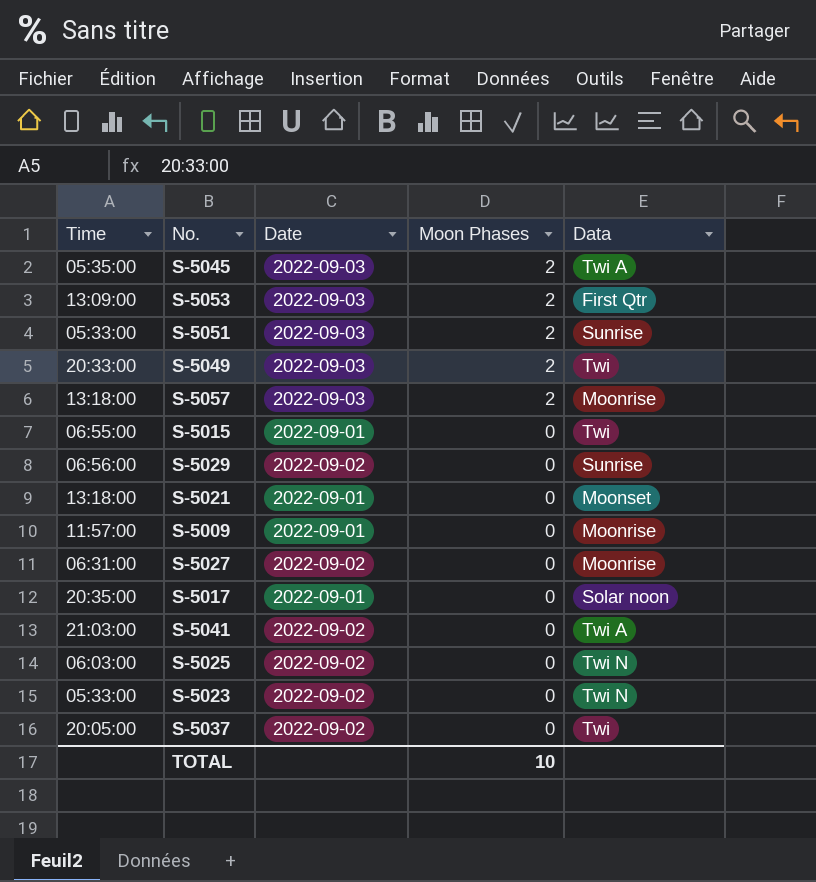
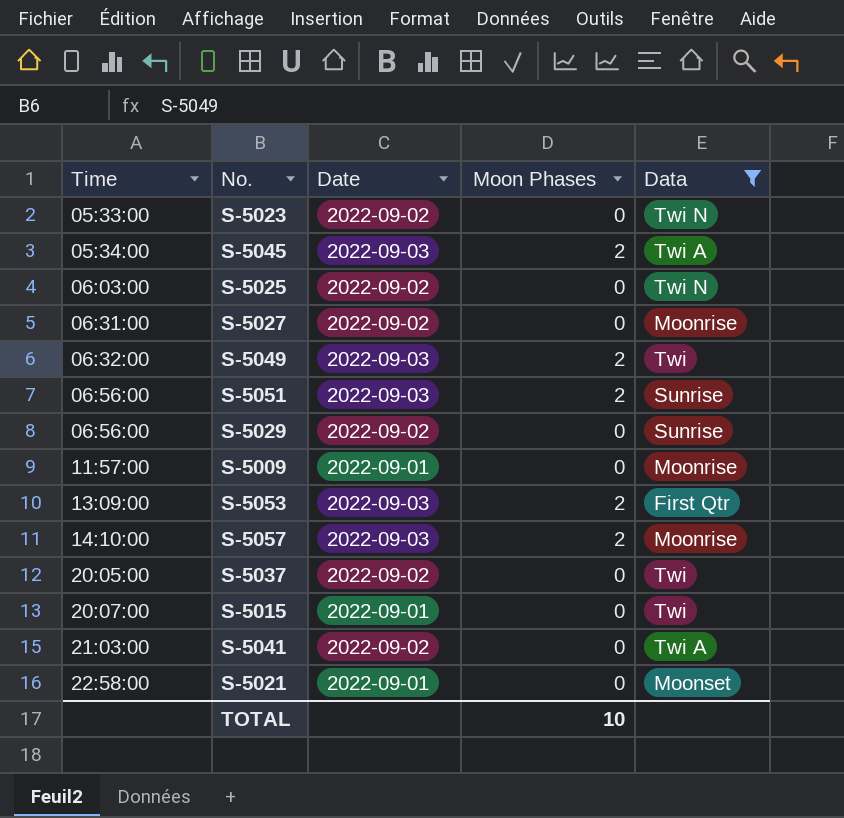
filter: none -> Data != Solar noon
row order: Moon Phases descending -> Time ascending
S-5045 | Time: 05:35:00 -> 05:34:00
S-5049 | Time: 20:33:00 -> 06:32:00
S-5051 | Time: 05:33:00 -> 06:56:00
S-5057 | Time: 13:18:00 -> 14:10:00
S-5015 | Time: 06:55:00 -> 20:07:00
S-5021 | Time: 13:18:00 -> 22:58:00

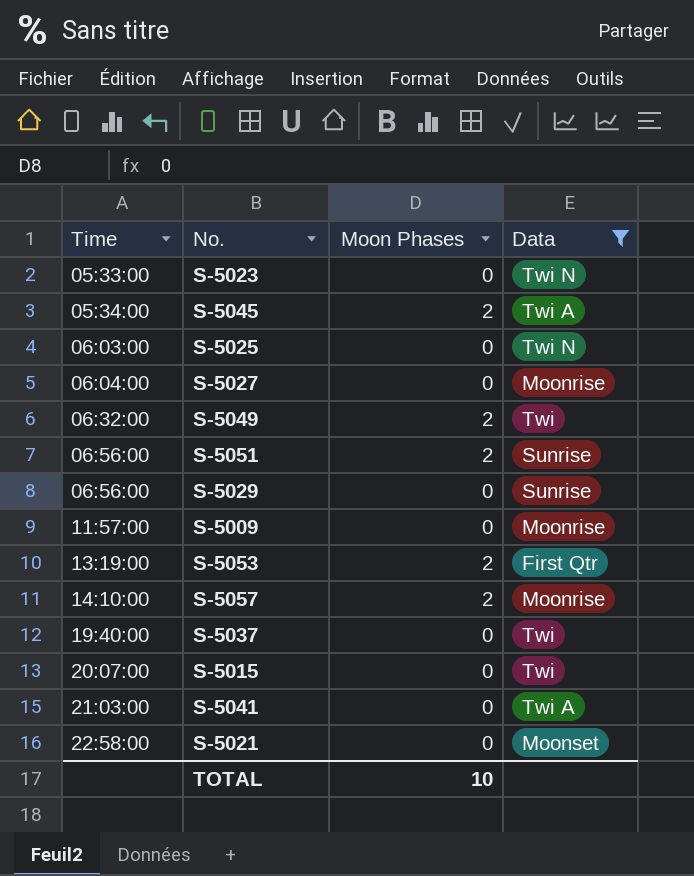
column Date | position: 3 -> none
S-5027 | Time: 06:31:00 -> 06:04:00
S-5053 | Time: 13:09:00 -> 13:19:00
S-5037 | Time: 20:05:00 -> 19:40:00

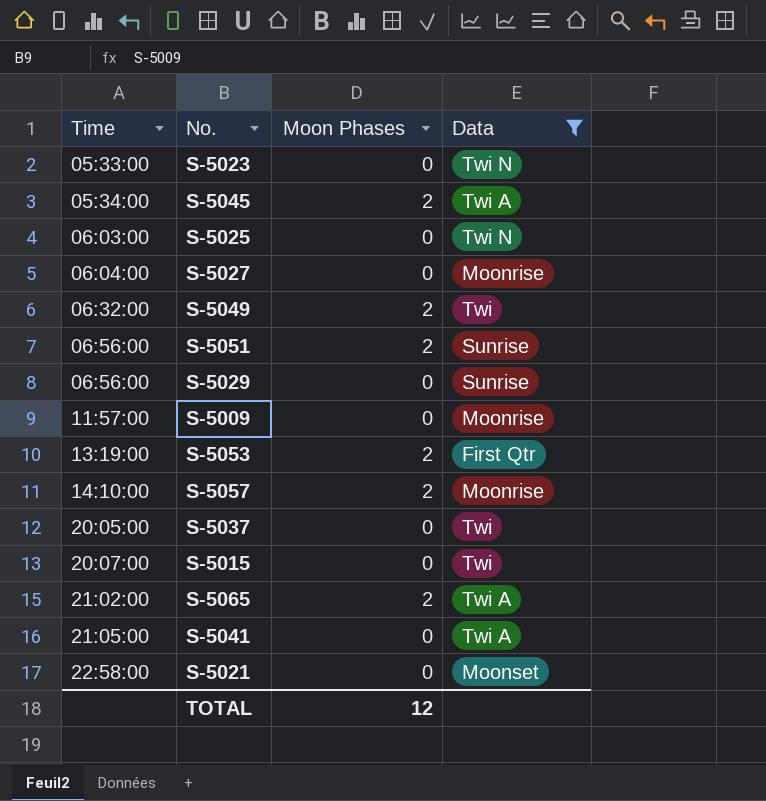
S-5037 | Time: 19:40:00 -> 20:05:00
row S-5065: none -> 21:02:00 | 2 | Twi A
S-5041 | Time: 21:03:00 -> 21:05:00
TOTAL | Moon Phases: 10 -> 12

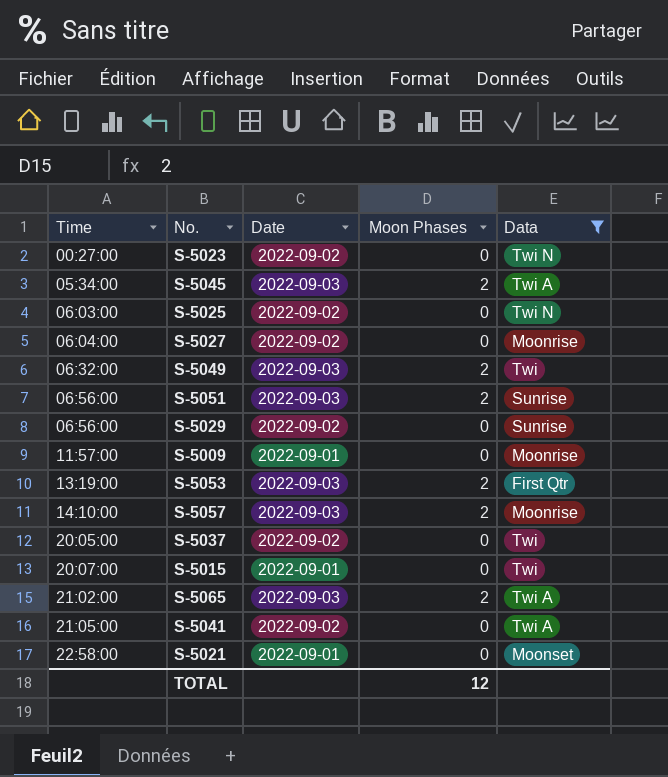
column Date | position: none -> 3
S-5023 | Time: 05:33:00 -> 00:27:00

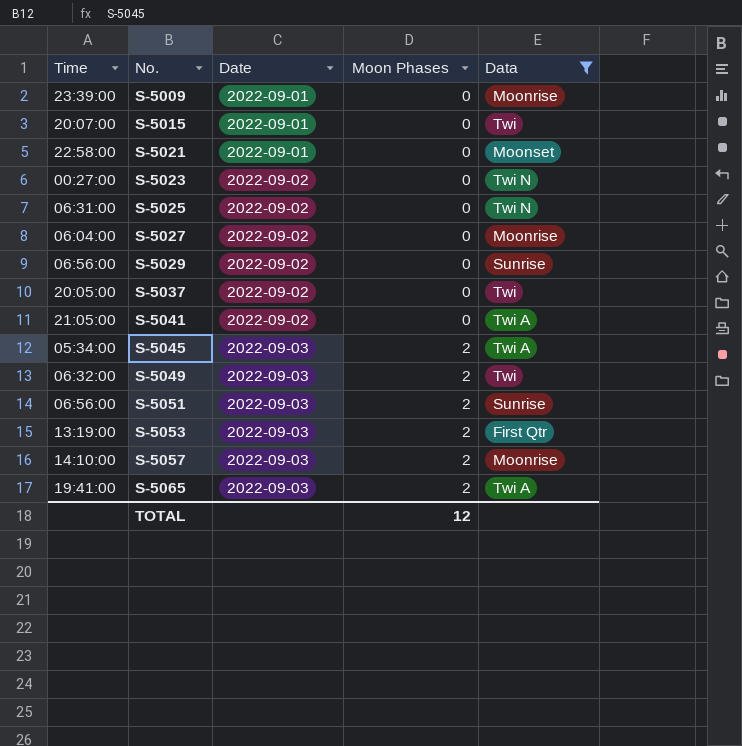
row order: Time ascending -> No. ascending
S-5009 | Time: 11:57:00 -> 23:39:00
S-5025 | Time: 06:03:00 -> 06:31:00
S-5065 | Time: 21:02:00 -> 19:41:00

